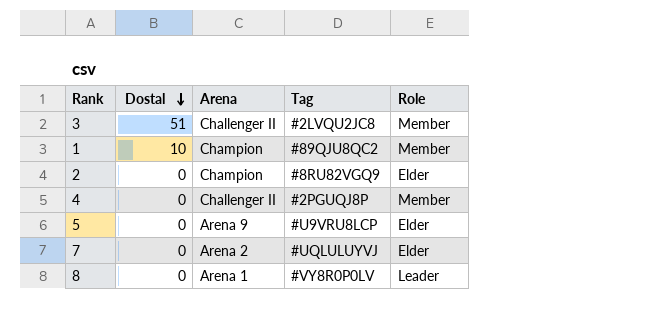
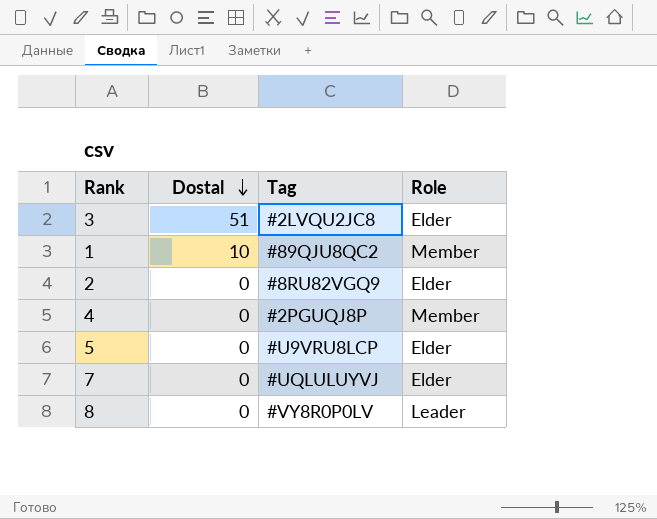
column Arena | position: 3 -> none
3 | Role: Member -> Elder

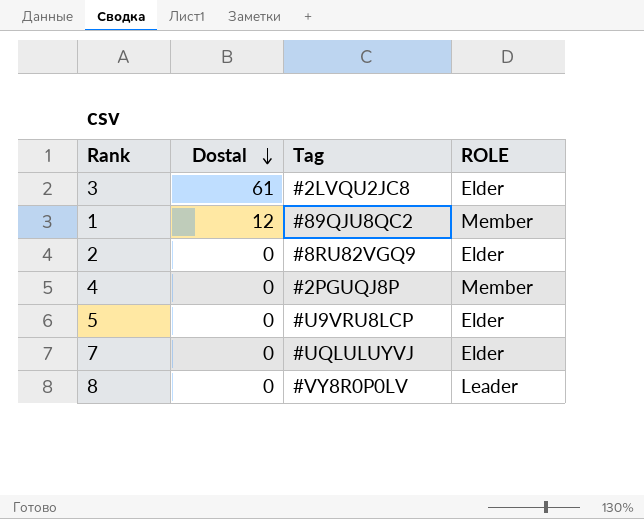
column name: Role -> ROLE
3 | Dostal: 51 -> 61
1 | Dostal: 10 -> 12

